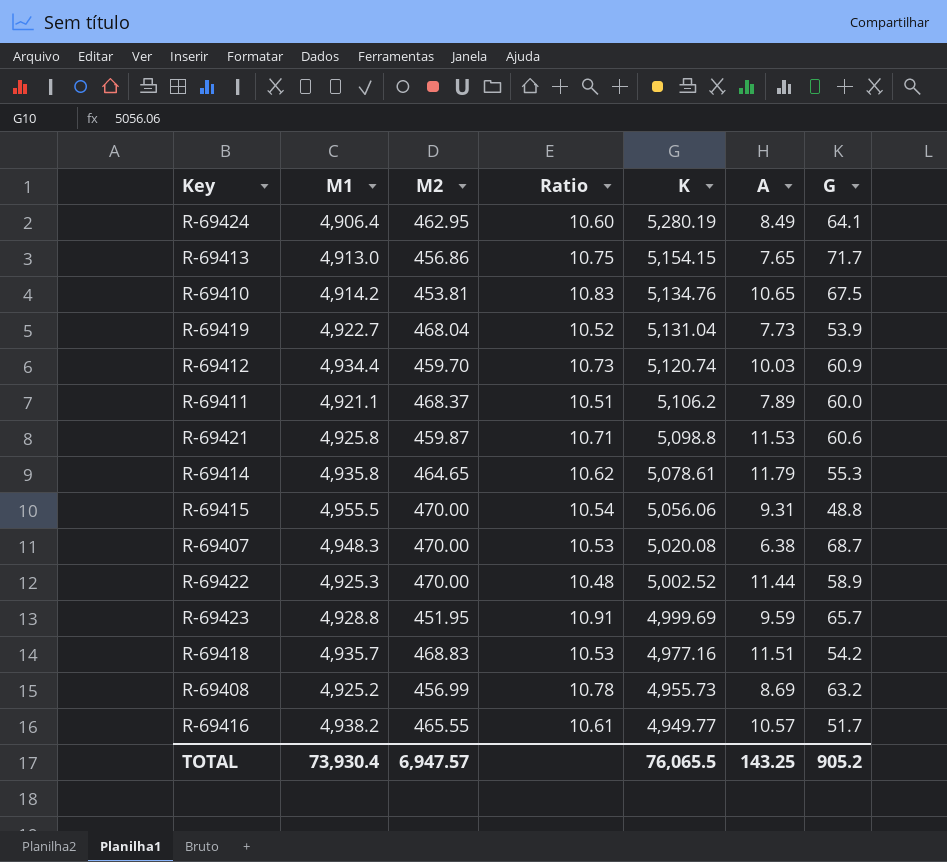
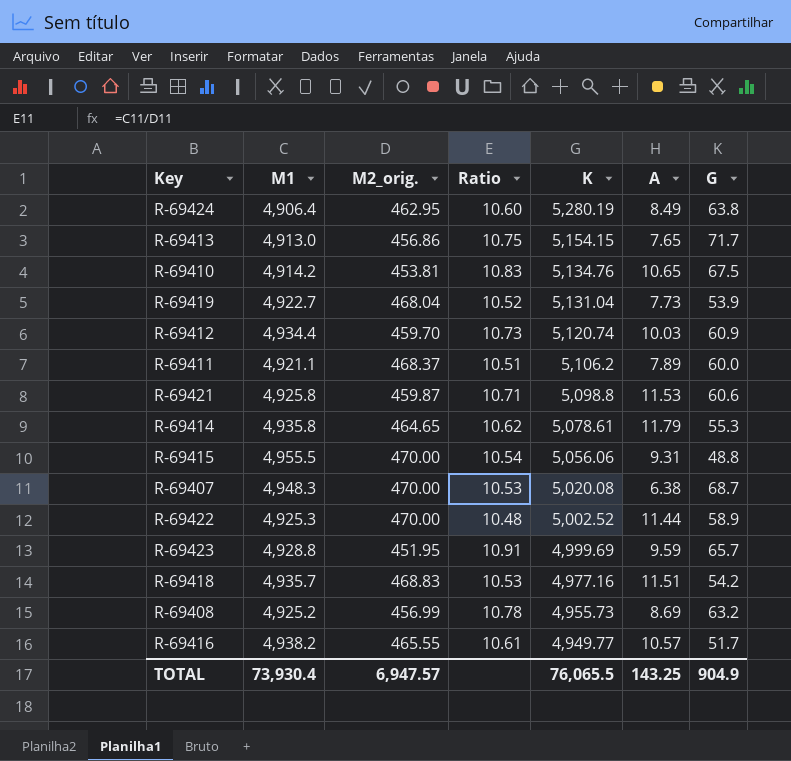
column name: M2 -> M2_orig.
R-69424 | G: 64.1 -> 63.8
TOTAL | G: 905.2 -> 904.9

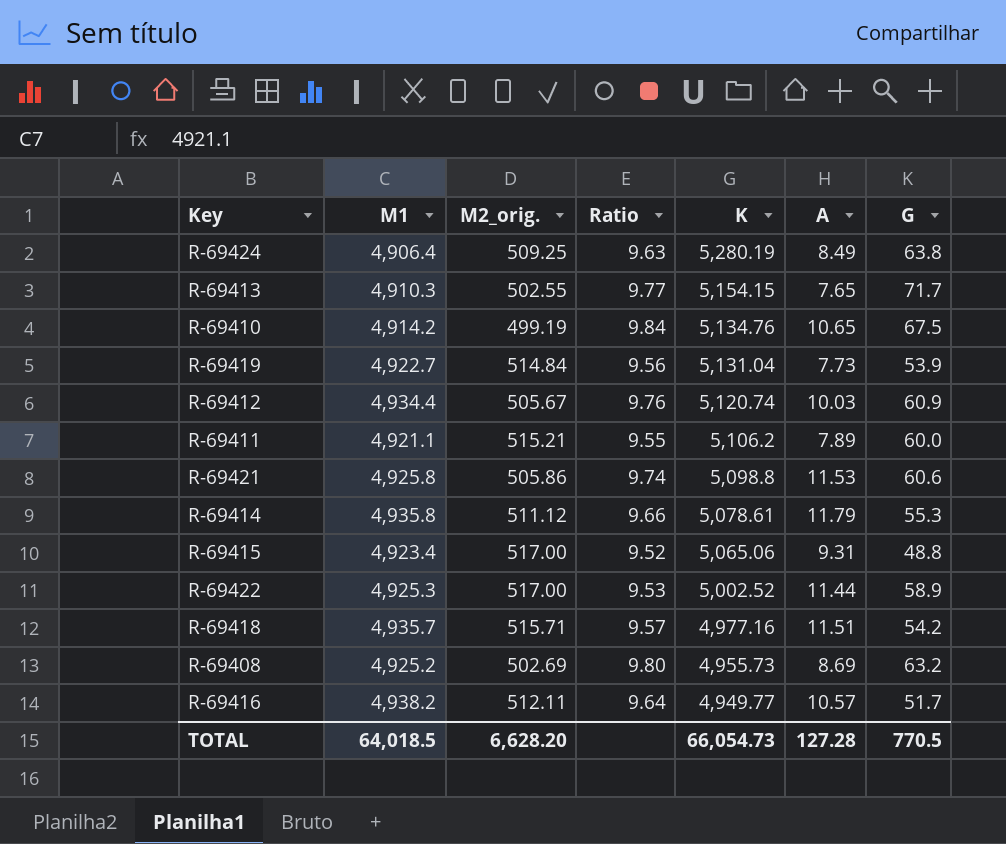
row R-69407: 4,948.3 | 470.00 | 10.53 | 5,020.08 | 6.38 | 68.7 -> none
row R-69423: 4,928.8 | 451.95 | 10.91 | 4,999.69 | 9.59 | 65.7 -> none
R-69424 | M2_orig.: 462.95 -> 509.25
R-69424 | Ratio: 10.60 -> 9.63
R-69413 | M1: 4,913.0 -> 4,910.3
R-69413 | M2_orig.: 456.86 -> 502.55
R-69413 | Ratio: 10.75 -> 9.77
R-69410 | M2_orig.: 453.81 -> 499.19
R-69410 | Ratio: 10.83 -> 9.84
R-69419 | M2_orig.: 468.04 -> 514.84
R-69419 | Ratio: 10.52 -> 9.56
R-69412 | M2_orig.: 459.70 -> 505.67
R-69412 | Ratio: 10.73 -> 9.76
R-69411 | M2_orig.: 468.37 -> 515.21
R-69411 | Ratio: 10.51 -> 9.55
R-69421 | M2_orig.: 459.87 -> 505.86
R-69421 | Ratio: 10.71 -> 9.74
R-69414 | M2_orig.: 464.65 -> 511.12
R-69414 | Ratio: 10.62 -> 9.66
R-69415 | M1: 4,955.5 -> 4,923.4
R-69415 | M2_orig.: 470.00 -> 517.00
R-69415 | Ratio: 10.54 -> 9.52
R-69415 | K: 5,056.06 -> 5,065.06
R-69422 | M2_orig.: 470.00 -> 517.00
R-69422 | Ratio: 10.48 -> 9.53
R-69418 | M2_orig.: 468.83 -> 515.71
R-69418 | Ratio: 10.53 -> 9.57
R-69408 | M2_orig.: 456.99 -> 502.69
R-69408 | Ratio: 10.78 -> 9.80
R-69416 | M2_orig.: 465.55 -> 512.11
R-69416 | Ratio: 10.61 -> 9.64
TOTAL | M1: 73,930.4 -> 64,018.5
TOTAL | M2_orig.: 6,947.57 -> 6,628.20
TOTAL | K: 76,065.5 -> 66,054.73
TOTAL | A: 143.25 -> 127.28
TOTAL | G: 904.9 -> 770.5

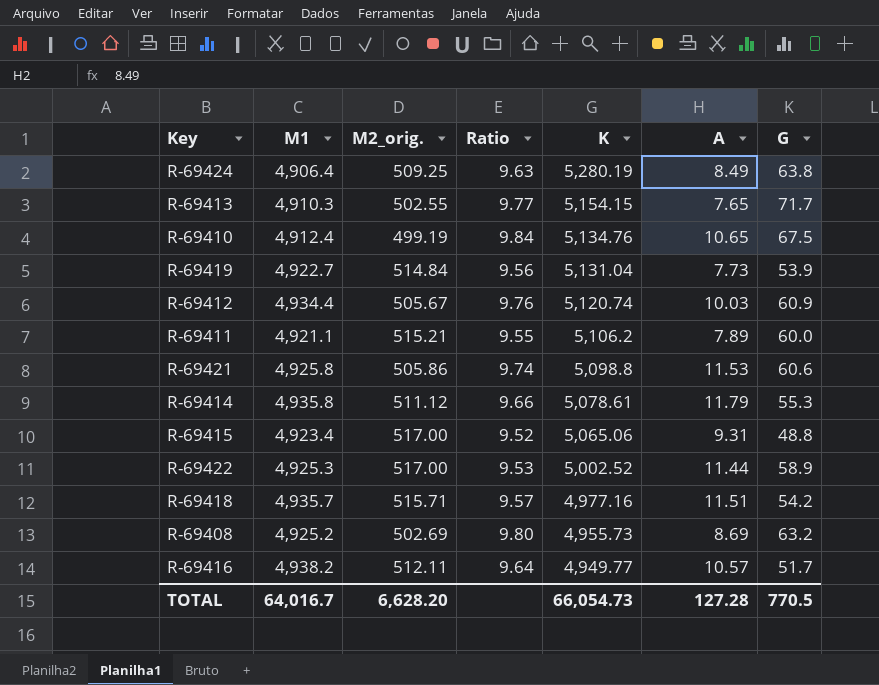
R-69410 | M1: 4,914.2 -> 4,912.4
TOTAL | M1: 64,018.5 -> 64,016.7

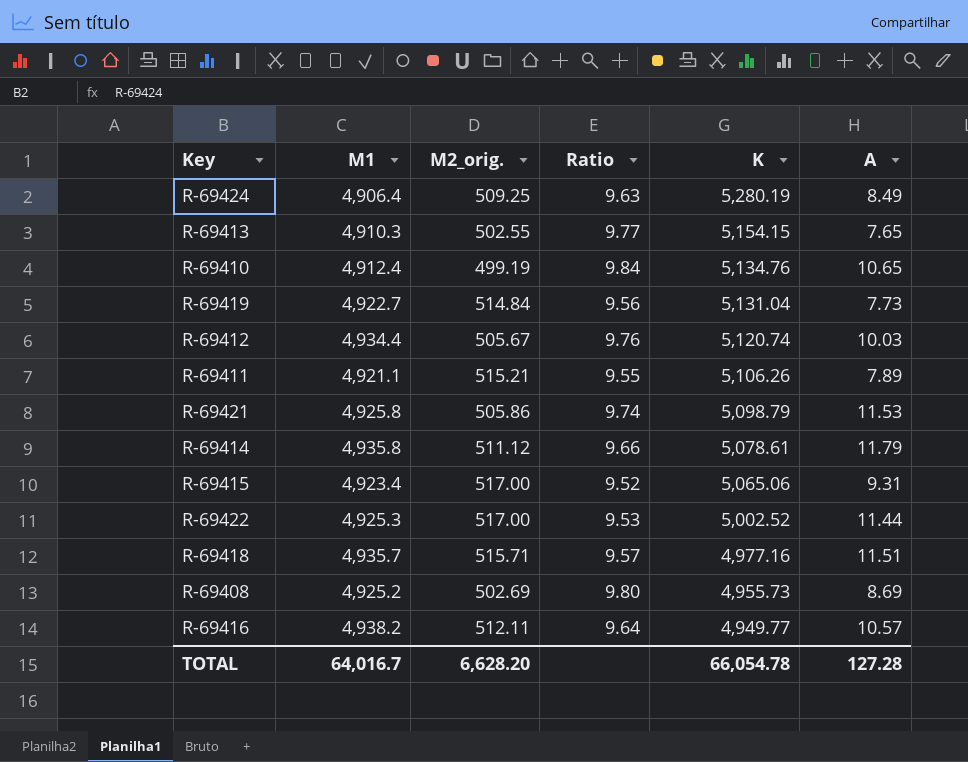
column G | position: 7 -> none
R-69411 | K: 5,106.2 -> 5,106.26
R-69421 | K: 5,098.8 -> 5,098.79
TOTAL | K: 66,054.73 -> 66,054.78

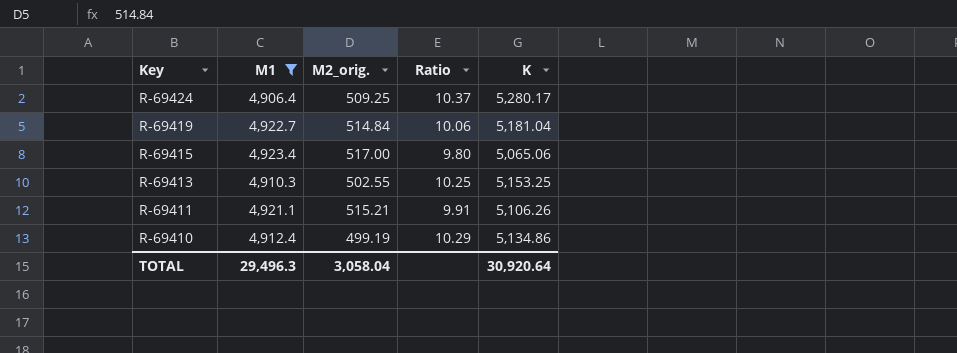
filter: none -> M1 <= 4,923.4
row order: K descending -> Key descending
column A | position: 6 -> none
column Ratio | formula: [M1] / [M2_orig.] -> [K] / [M2_orig.]
R-69424 | K: 5,280.19 -> 5,280.17
R-69419 | K: 5,131.04 -> 5,181.04
R-69413 | K: 5,154.15 -> 5,153.25
R-69410 | K: 5,134.76 -> 5,134.86
TOTAL | M1: 64,016.7 -> 29,496.3
TOTAL | M2_orig.: 6,628.20 -> 3,058.04
TOTAL | K: 66,054.78 -> 30,920.64

